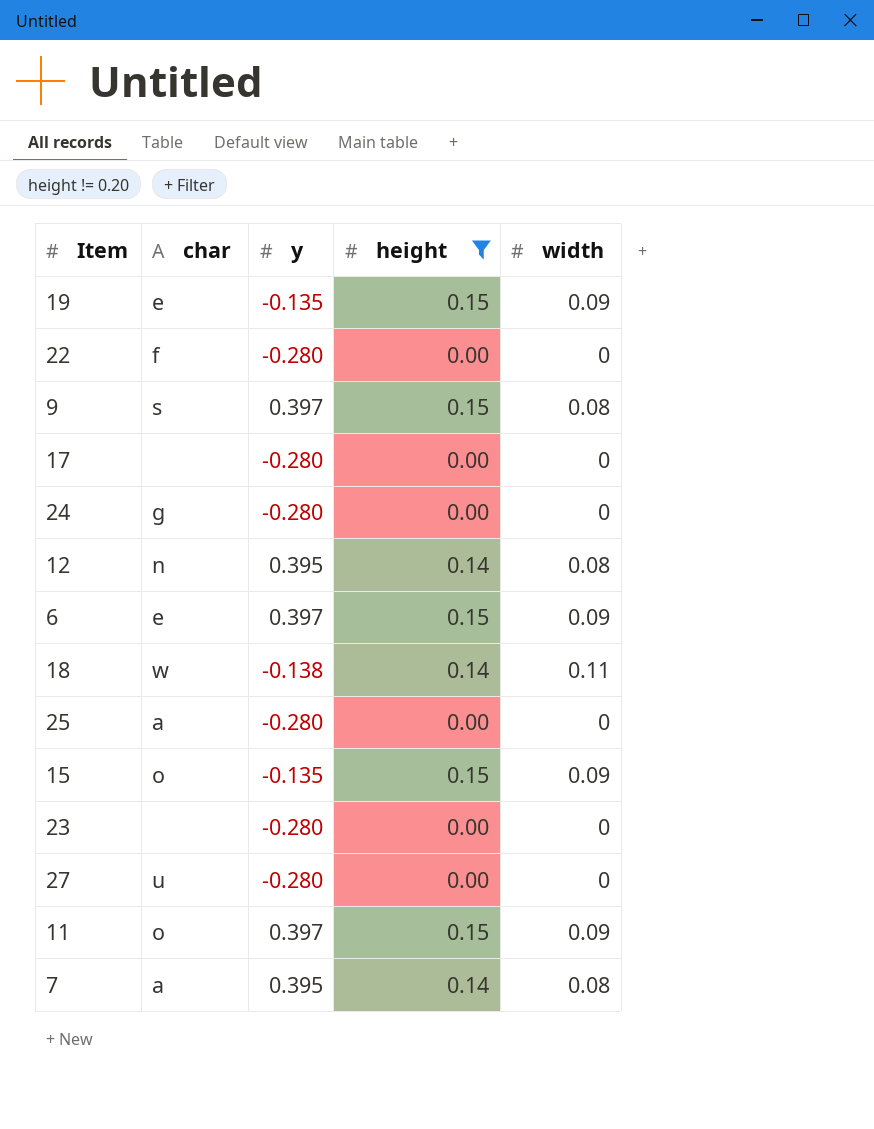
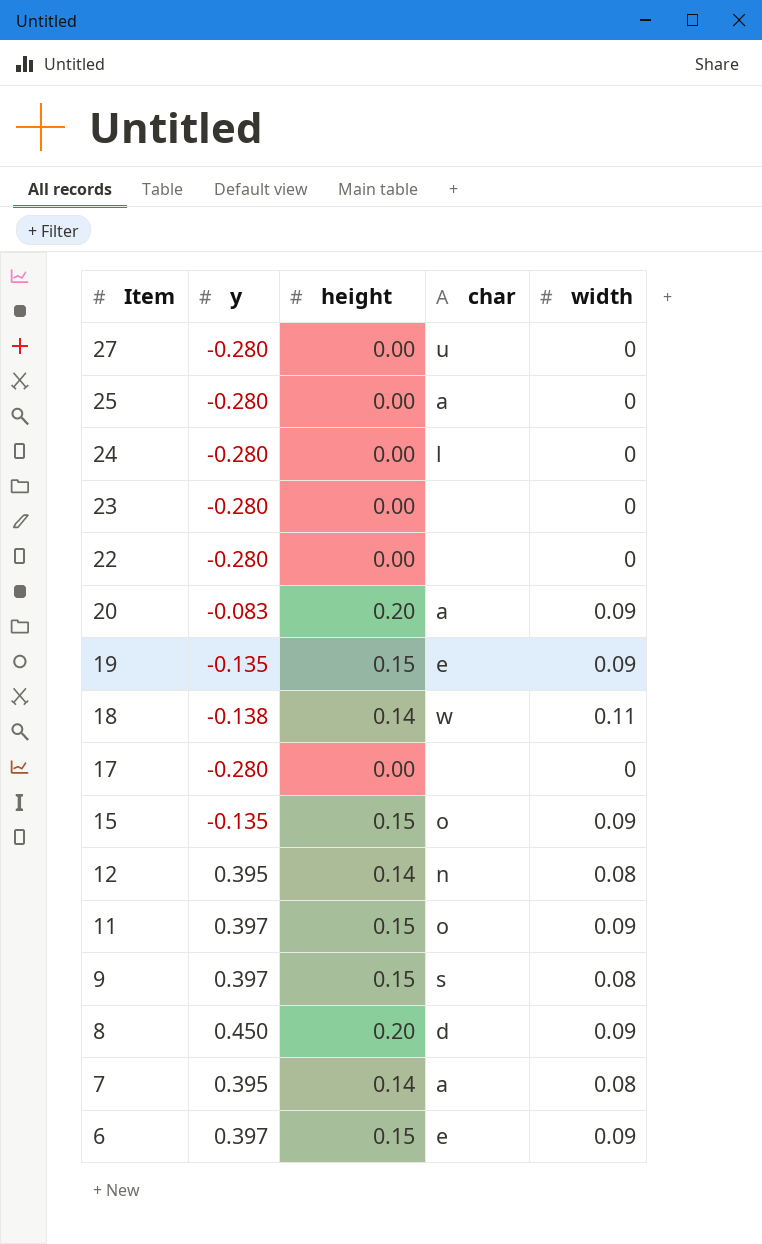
filter: height != 0.20 -> none
row order: none -> Item descending
column char | position: 2 -> 4
24 | char: g -> l
22 | char: f -> none

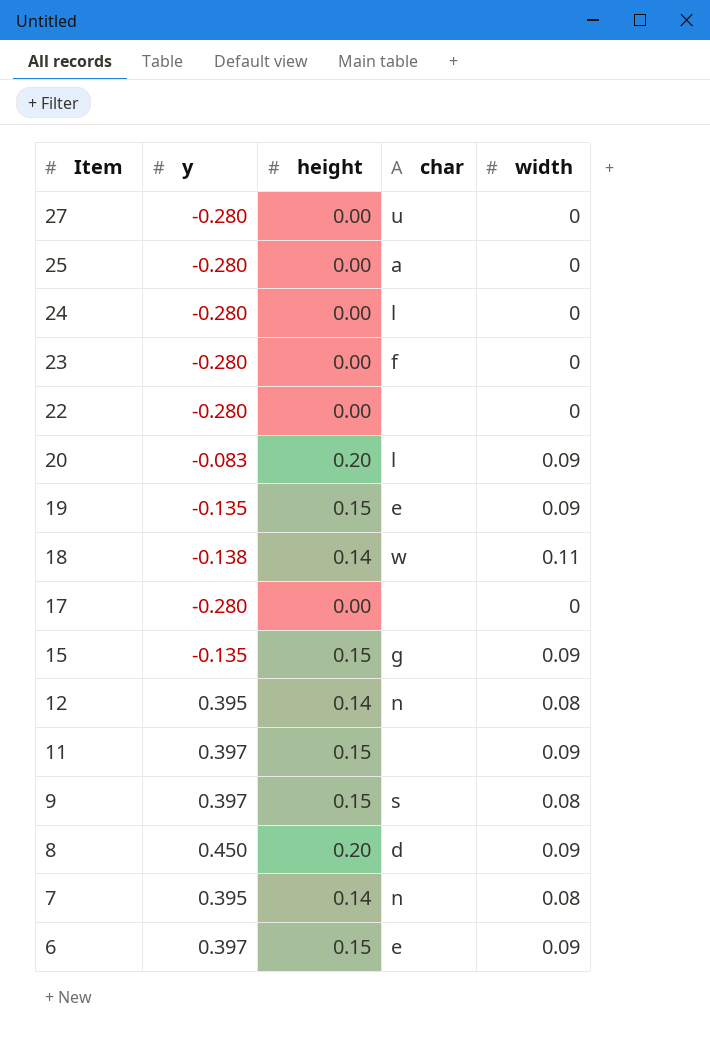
23 | char: none -> f
20 | char: a -> l
15 | char: o -> g
11 | char: o -> none
7 | char: a -> n

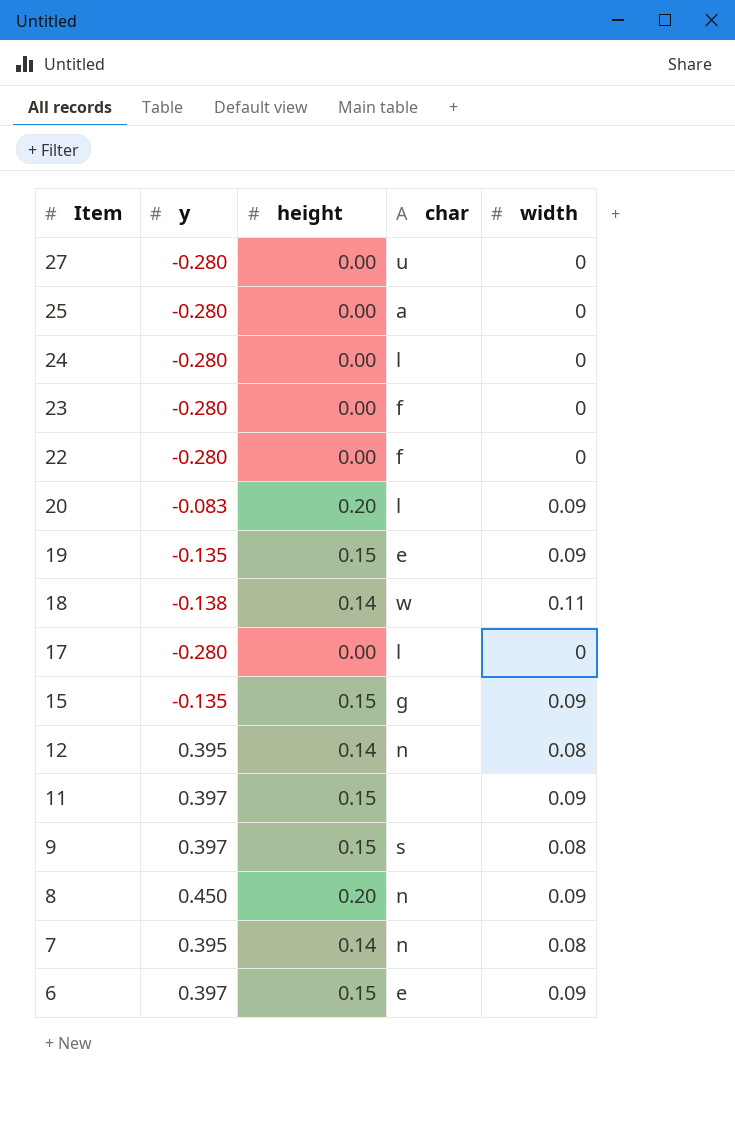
22 | char: none -> f
17 | char: none -> l
8 | char: d -> n

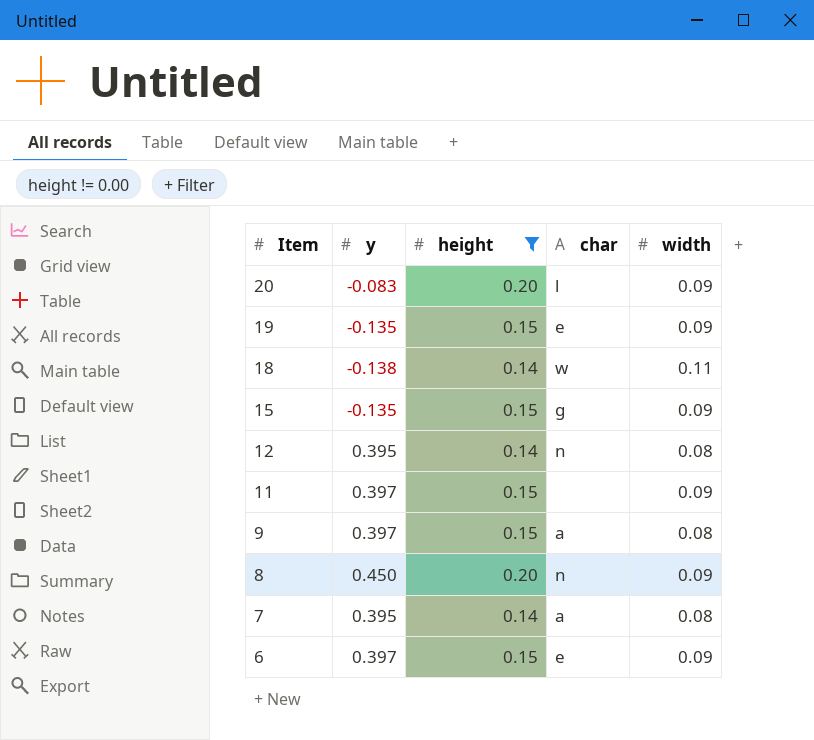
filter: none -> height != 0.00
9 | char: s -> a
7 | char: n -> a

